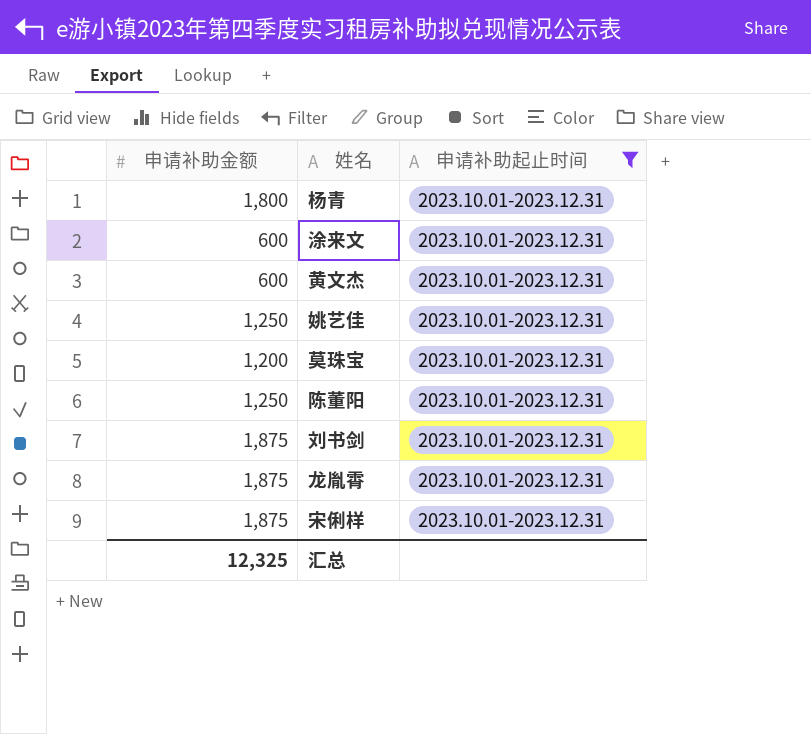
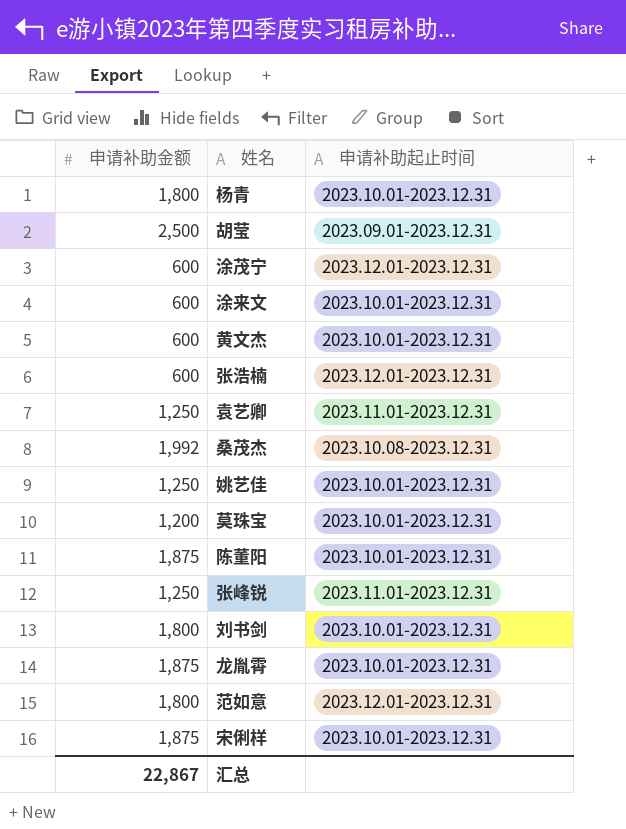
filter: 申请补助起止时间 = 2023.10.01-2023.12.31 -> none
陈董阳 | 申请补助金额: 1,250 -> 1,875
刘书剑 | 申请补助金额: 1,875 -> 1,800
汇总 | 申请补助金额: 12,325 -> 22,867

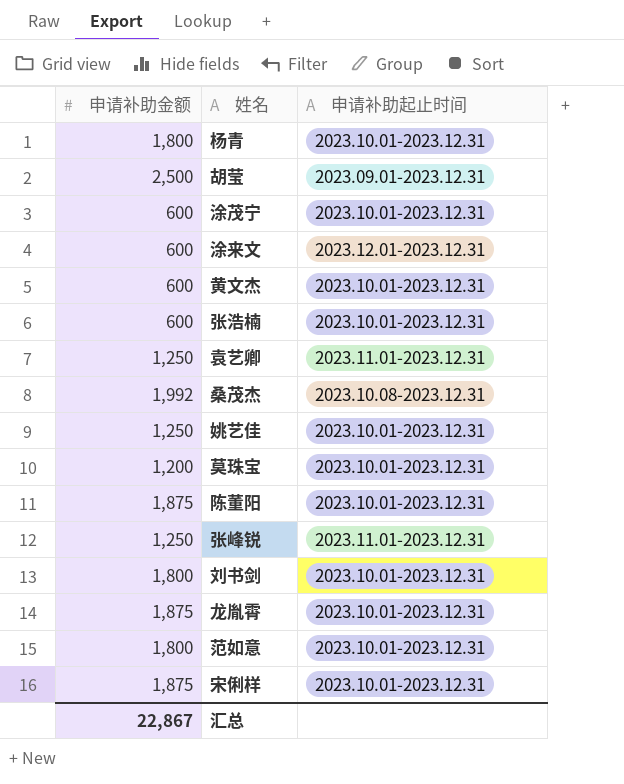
涂茂宁 | 申请补助起止时间: 2023.12.01-2023.12.31 -> 2023.10.01-2023.12.31
涂来文 | 申请补助起止时间: 2023.10.01-2023.12.31 -> 2023.12.01-2023.12.31
张浩楠 | 申请补助起止时间: 2023.12.01-2023.12.31 -> 2023.10.01-2023.12.31
范如意 | 申请补助起止时间: 2023.12.01-2023.12.31 -> 2023.10.01-2023.12.31

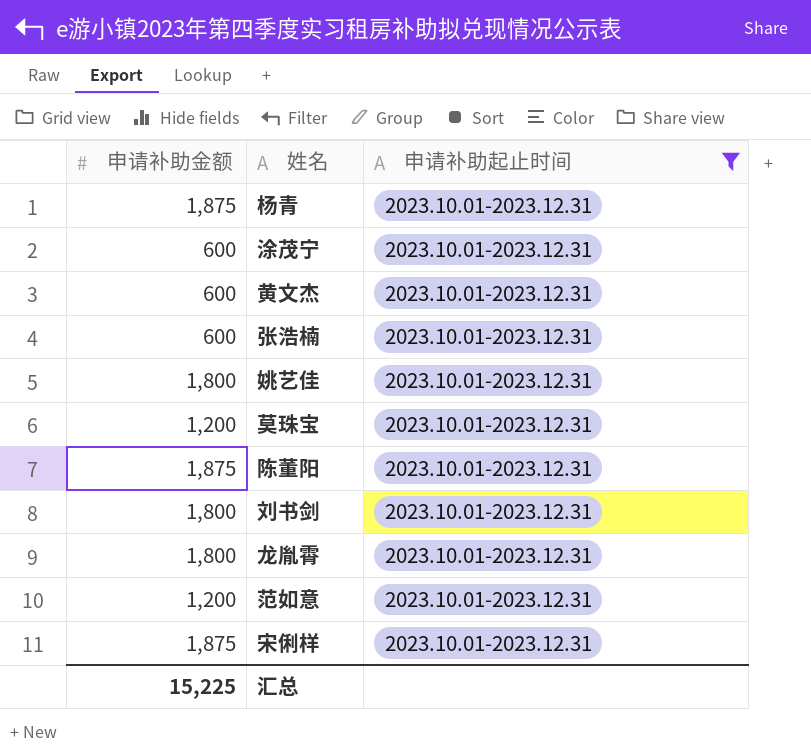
filter: none -> 申请补助起止时间 = 2023.10.01-2023.12.31
杨青 | 申请补助金额: 1,800 -> 1,875
姚艺佳 | 申请补助金额: 1,250 -> 1,800
龙胤霄 | 申请补助金额: 1,875 -> 1,800
范如意 | 申请补助金额: 1,800 -> 1,200
汇总 | 申请补助金额: 22,867 -> 15,225

